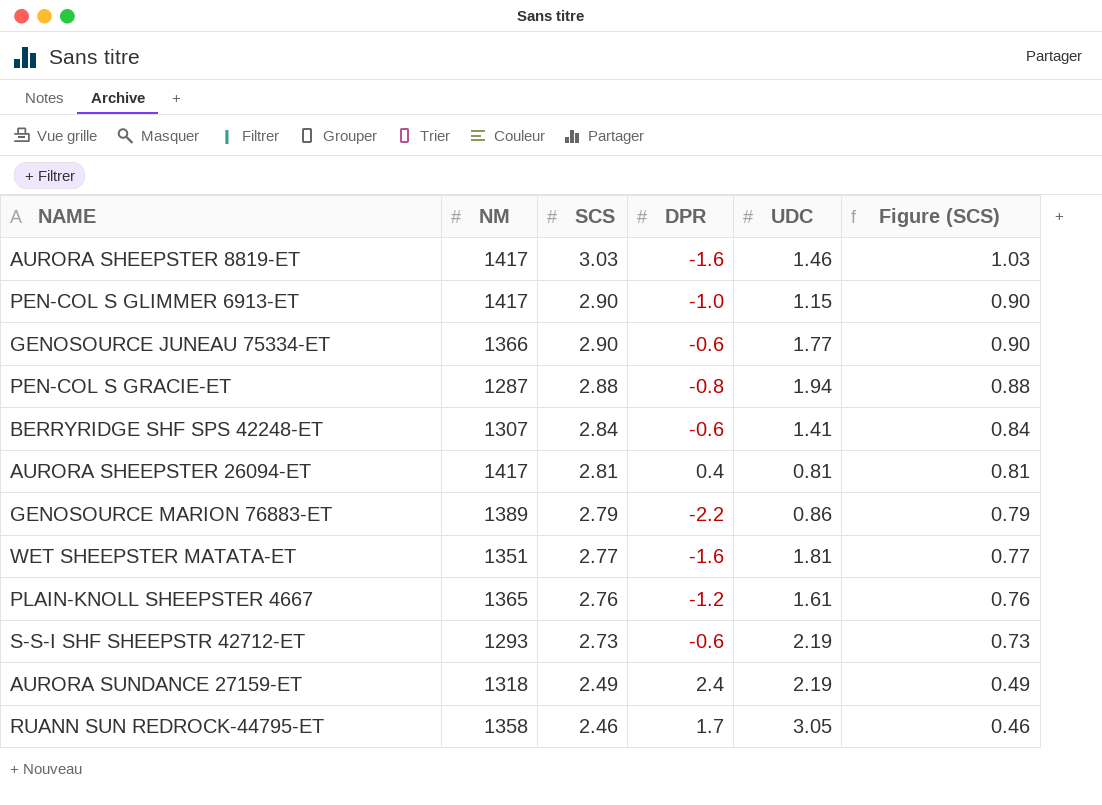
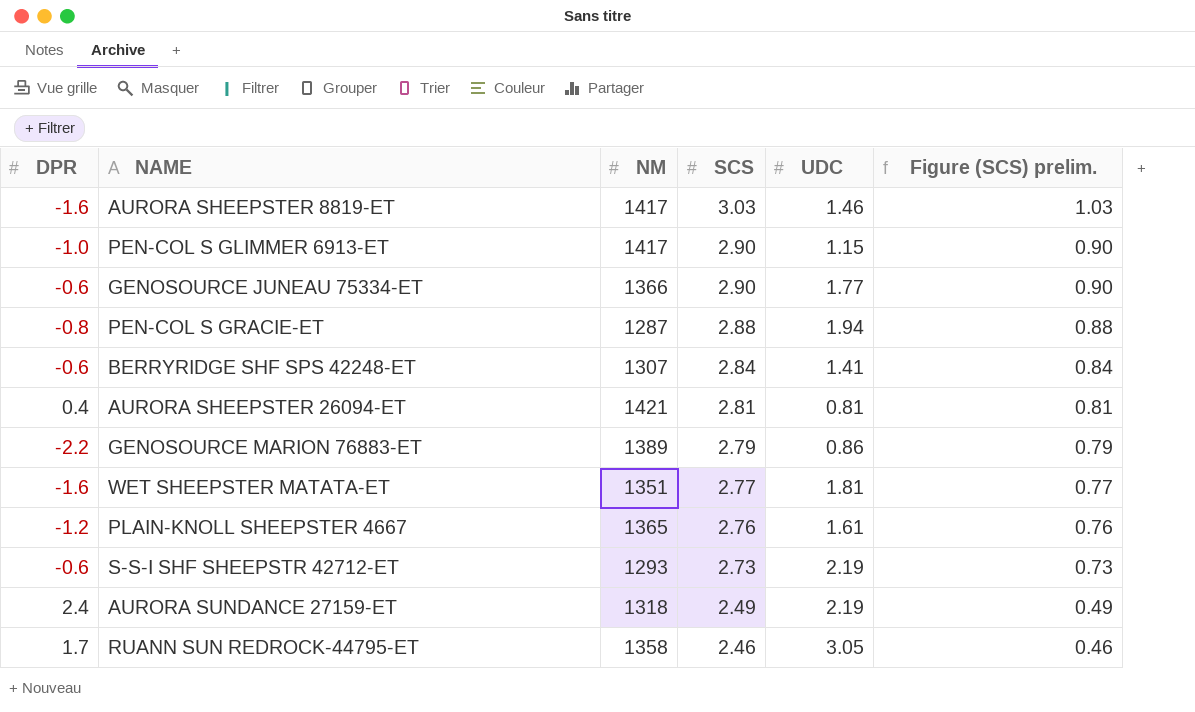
column DPR | position: 4 -> 1
column name: Figure (SCS) -> Figure (SCS) prelim.
AURORA SHEEPSTER 26094-ET | NM: 1417 -> 1421

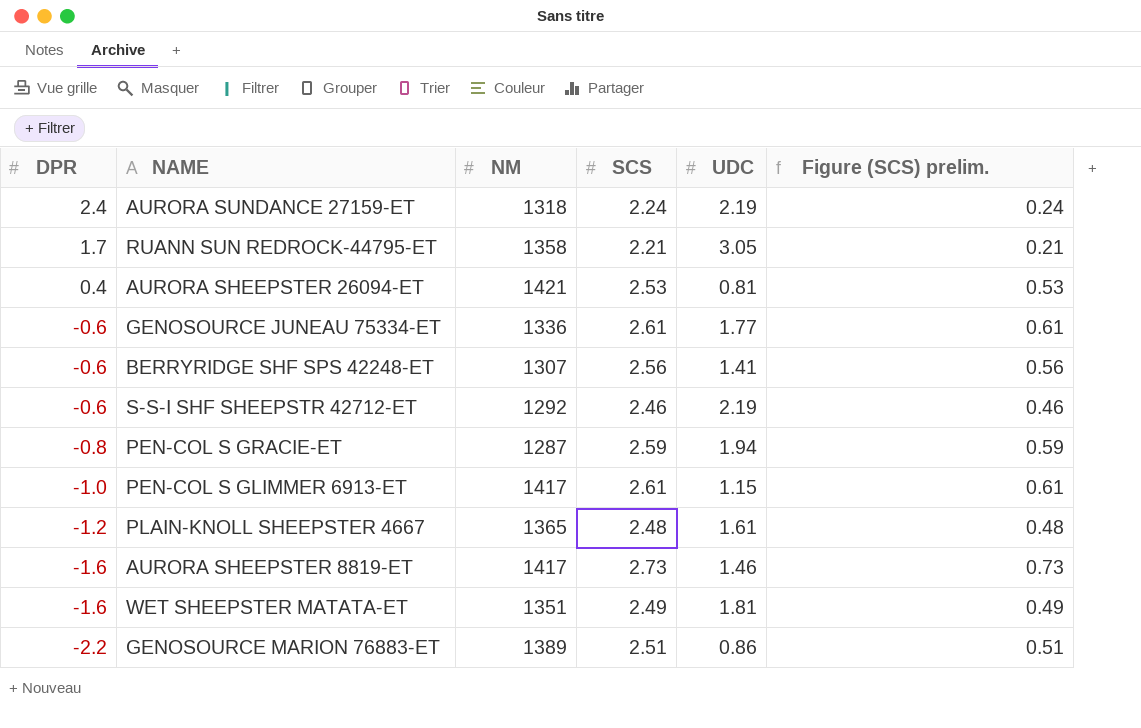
row order: SCS descending -> DPR descending
AURORA SUNDANCE 27159-ET | SCS: 2.49 -> 2.24
AURORA SUNDANCE 27159-ET | Figure (SCS) prelim.: 0.49 -> 0.24
RUANN SUN REDROCK-44795-ET | SCS: 2.46 -> 2.21
RUANN SUN REDROCK-44795-ET | Figure (SCS) prelim.: 0.46 -> 0.21
AURORA SHEEPSTER 26094-ET | SCS: 2.81 -> 2.53
AURORA SHEEPSTER 26094-ET | Figure (SCS) prelim.: 0.81 -> 0.53
GENOSOURCE JUNEAU 75334-ET | NM: 1366 -> 1336
GENOSOURCE JUNEAU 75334-ET | SCS: 2.90 -> 2.61
GENOSOURCE JUNEAU 75334-ET | Figure (SCS) prelim.: 0.90 -> 0.61
BERRYRIDGE SHF SPS 42248-ET | SCS: 2.84 -> 2.56
BERRYRIDGE SHF SPS 42248-ET | Figure (SCS) prelim.: 0.84 -> 0.56
S-S-I SHF SHEEPSTR 42712-ET | NM: 1293 -> 1292
S-S-I SHF SHEEPSTR 42712-ET | SCS: 2.73 -> 2.46
S-S-I SHF SHEEPSTR 42712-ET | Figure (SCS) prelim.: 0.73 -> 0.46
PEN-COL S GRACIE-ET | SCS: 2.88 -> 2.59
PEN-COL S GRACIE-ET | Figure (SCS) prelim.: 0.88 -> 0.59
PEN-COL S GLIMMER 6913-ET | SCS: 2.90 -> 2.61
PEN-COL S GLIMMER 6913-ET | Figure (SCS) prelim.: 0.90 -> 0.61
PLAIN-KNOLL SHEEPSTER 4667 | SCS: 2.76 -> 2.48
PLAIN-KNOLL SHEEPSTER 4667 | Figure (SCS) prelim.: 0.76 -> 0.48
AURORA SHEEPSTER 8819-ET | SCS: 3.03 -> 2.73
AURORA SHEEPSTER 8819-ET | Figure (SCS) prelim.: 1.03 -> 0.73
WET SHEEPSTER MATATA-ET | SCS: 2.77 -> 2.49
WET SHEEPSTER MATATA-ET | Figure (SCS) prelim.: 0.77 -> 0.49
GENOSOURCE MARION 76883-ET | SCS: 2.79 -> 2.51
GENOSOURCE MARION 76883-ET | Figure (SCS) prelim.: 0.79 -> 0.51

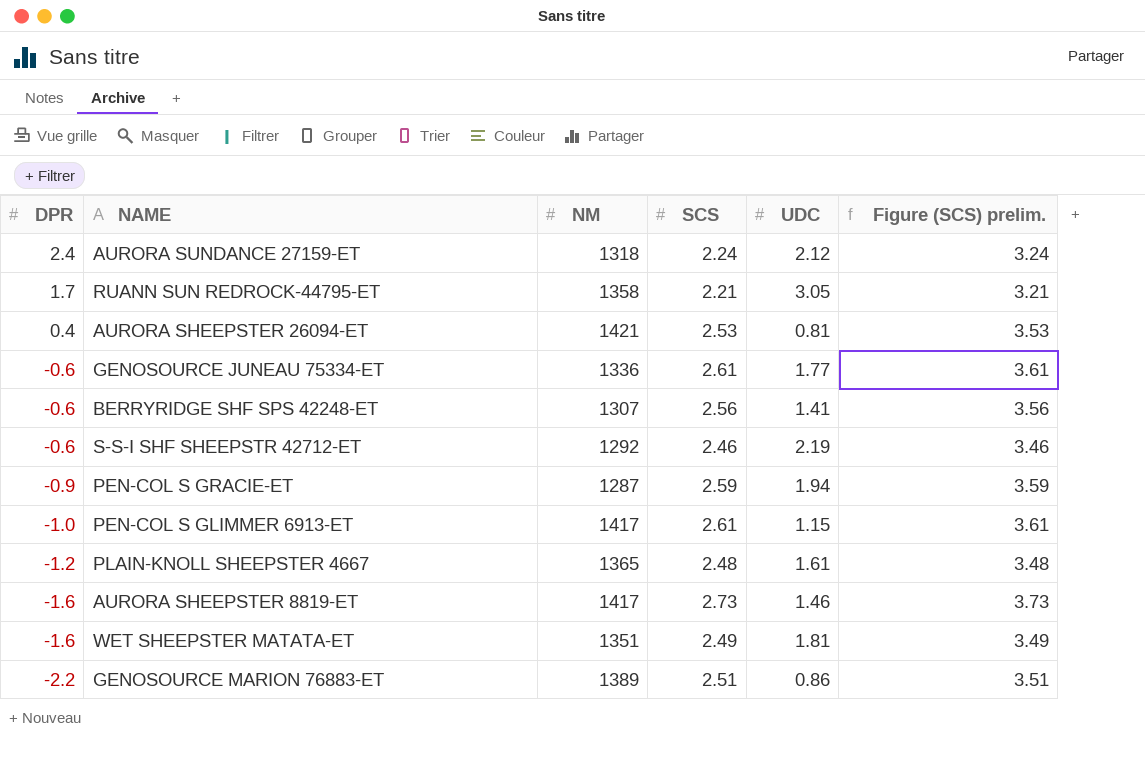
column Figure (SCS) prelim. | formula: [SCS] - 2 -> [SCS] + 1
AURORA SUNDANCE 27159-ET | UDC: 2.19 -> 2.12
PEN-COL S GRACIE-ET | DPR: -0.8 -> -0.9

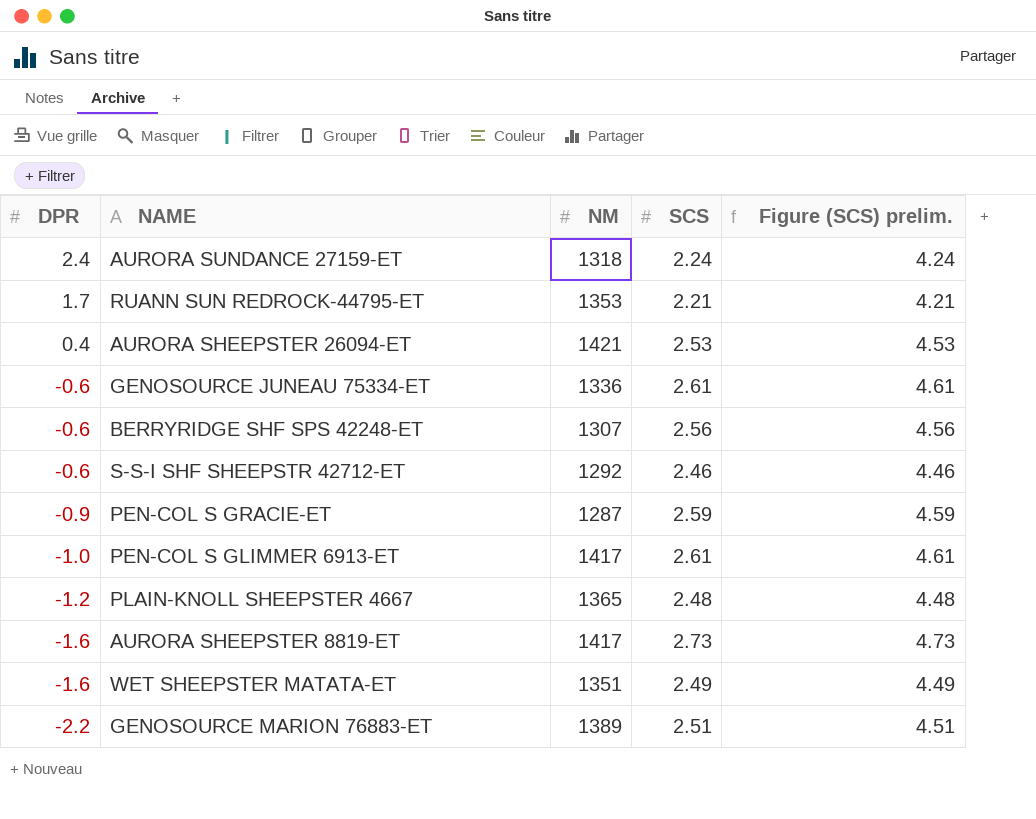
column UDC | position: 5 -> none
column Figure (SCS) prelim. | formula: [SCS] + 1 -> [SCS] + 2
RUANN SUN REDROCK-44795-ET | NM: 1358 -> 1353

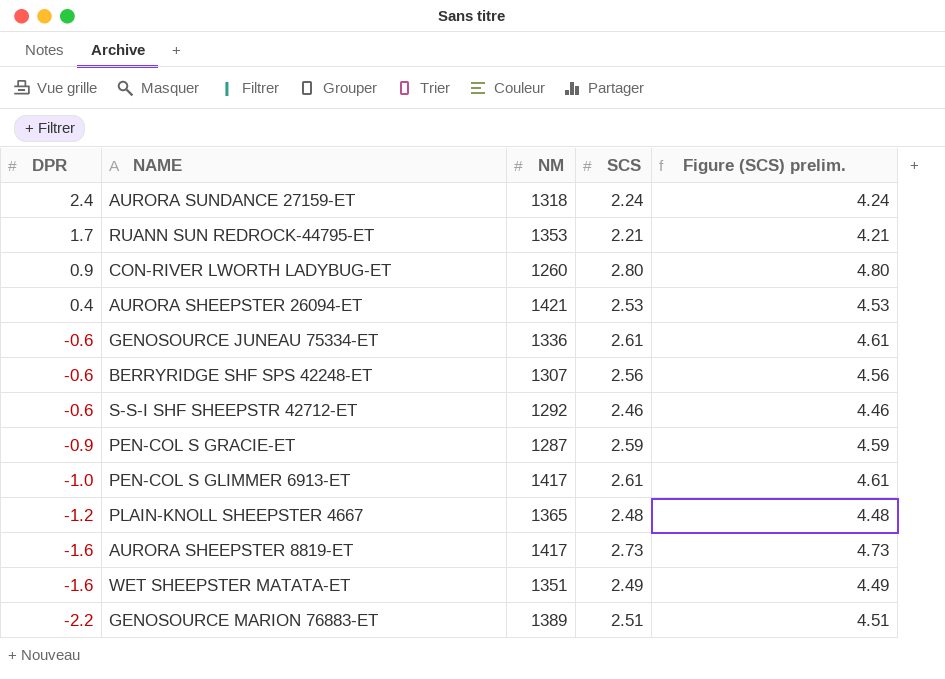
row CON-RIVER LWORTH LADYBUG-ET: none -> 0.9 | 1260 | 2.80 | 4.80

